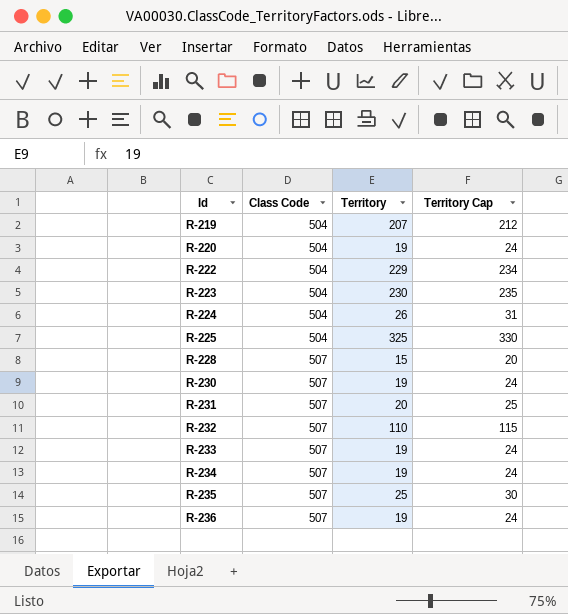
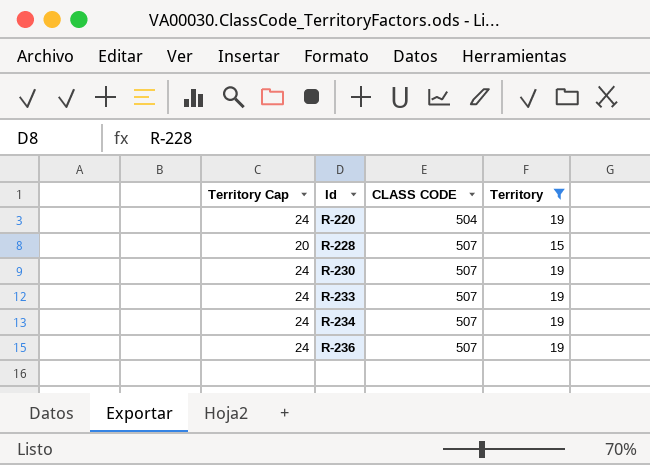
filter: none -> Territory <= 19
column Territory Cap | position: 4 -> 1
column name: Class Code -> CLASS CODE

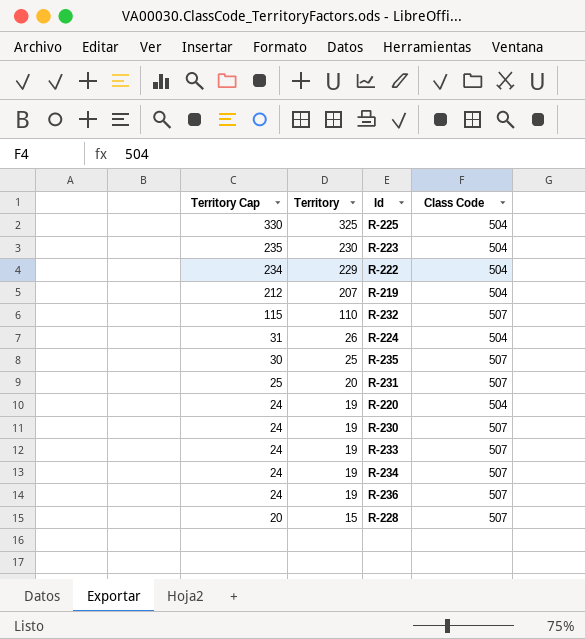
filter: Territory <= 19 -> none
row order: Id ascending -> Territory Cap descending
column Territory | position: 4 -> 2
column name: CLASS CODE -> Class Code

